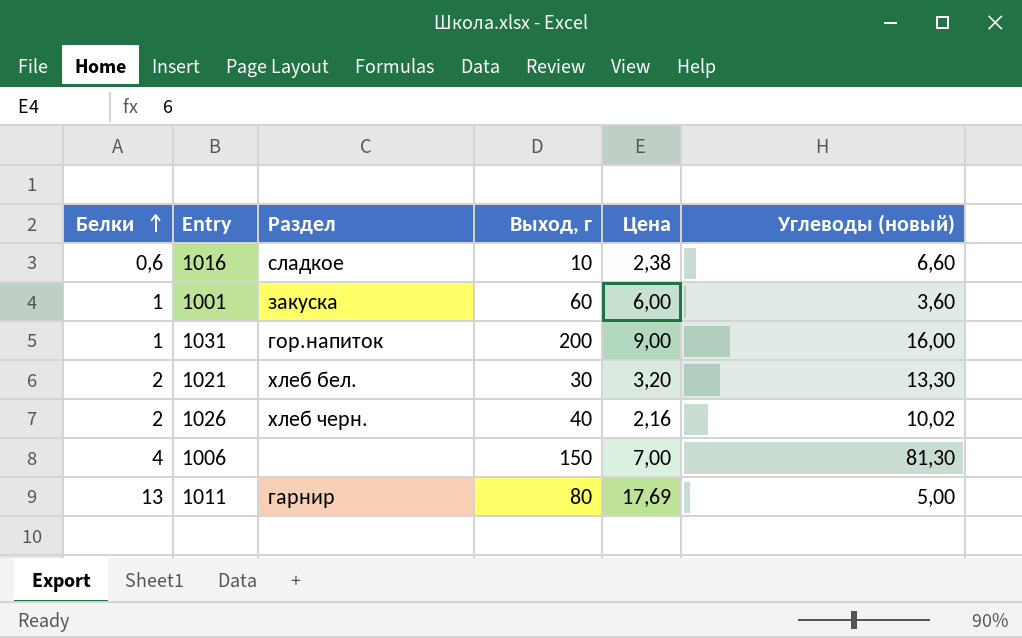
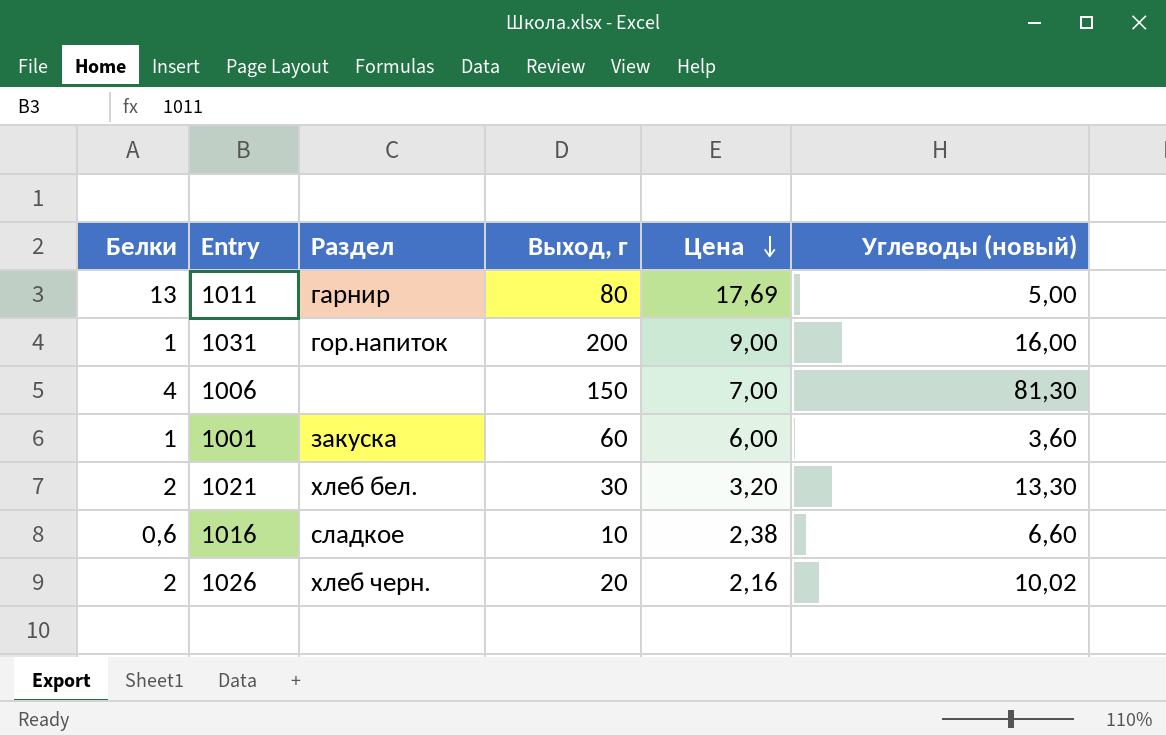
row order: Белки ascending -> Цена descending
1026 | Выход, г: 40 -> 20

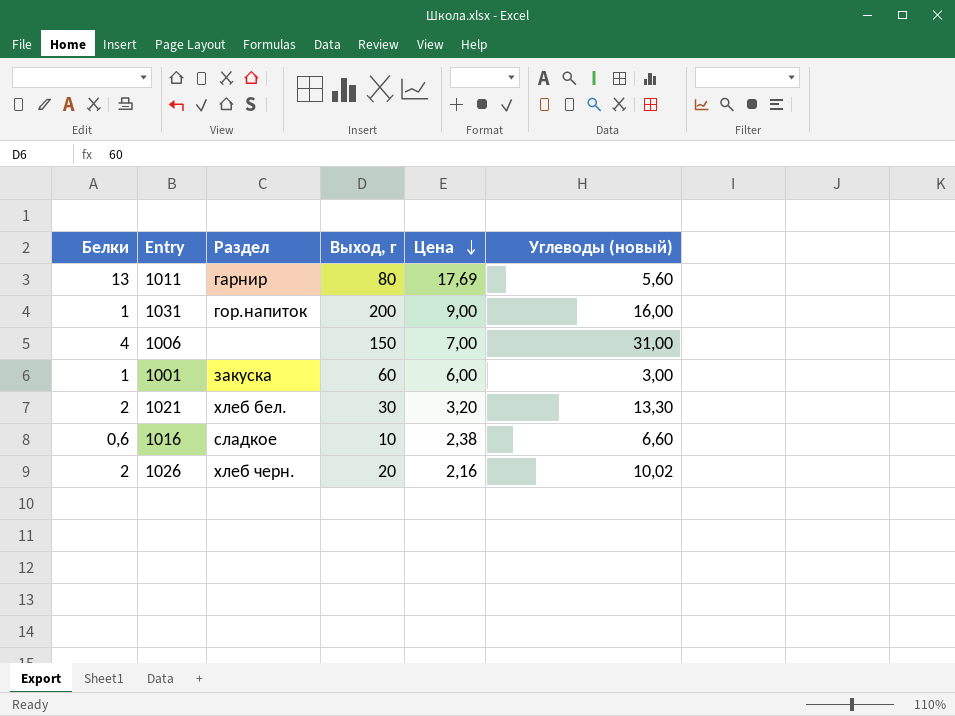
1011 | Углеводы (новый): 5,00 -> 5,60
1006 | Углеводы (новый): 81,30 -> 31,00
1001 | Углеводы (новый): 3,60 -> 3,00

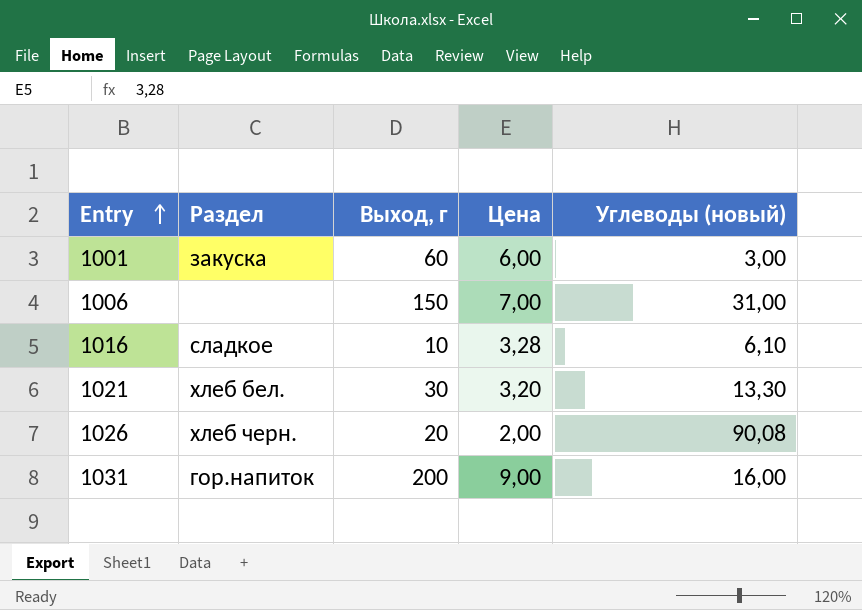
row order: Цена descending -> Entry ascending
column Белки | position: 1 -> none
row 1011: 13 | гарнир | 80 | 17,69 | 5,60 -> none
1016 | Цена: 2,38 -> 3,28
1016 | Углеводы (новый): 6,60 -> 6,10
1026 | Цена: 2,16 -> 2,00
1026 | Углеводы (новый): 10,02 -> 90,08

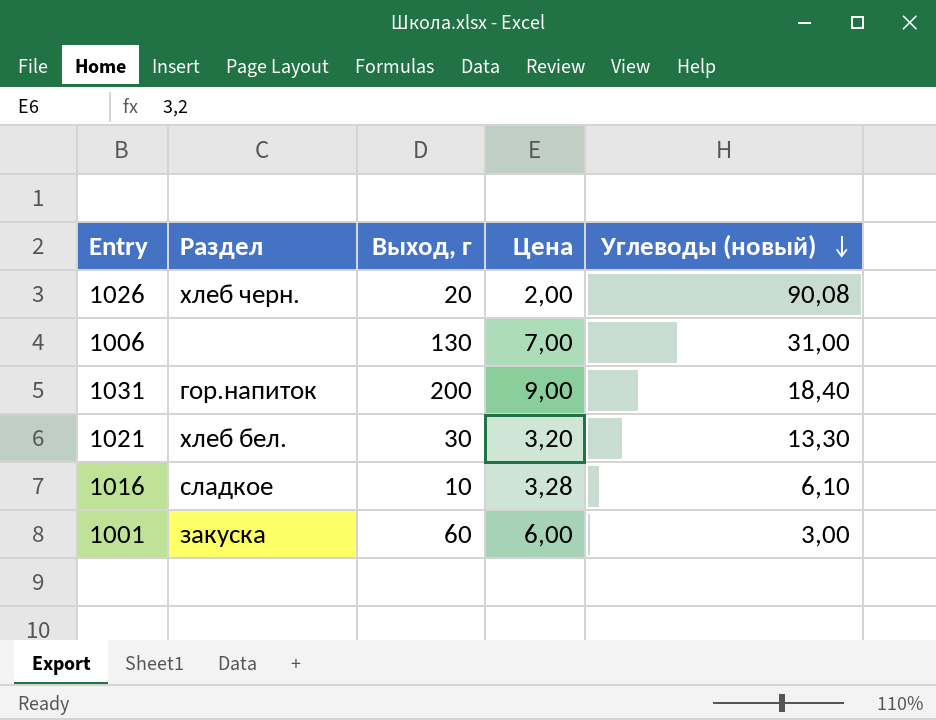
row order: Entry ascending -> Углеводы (новый) descending
1006 | Выход, г: 150 -> 130
1031 | Углеводы (новый): 16,00 -> 18,40

